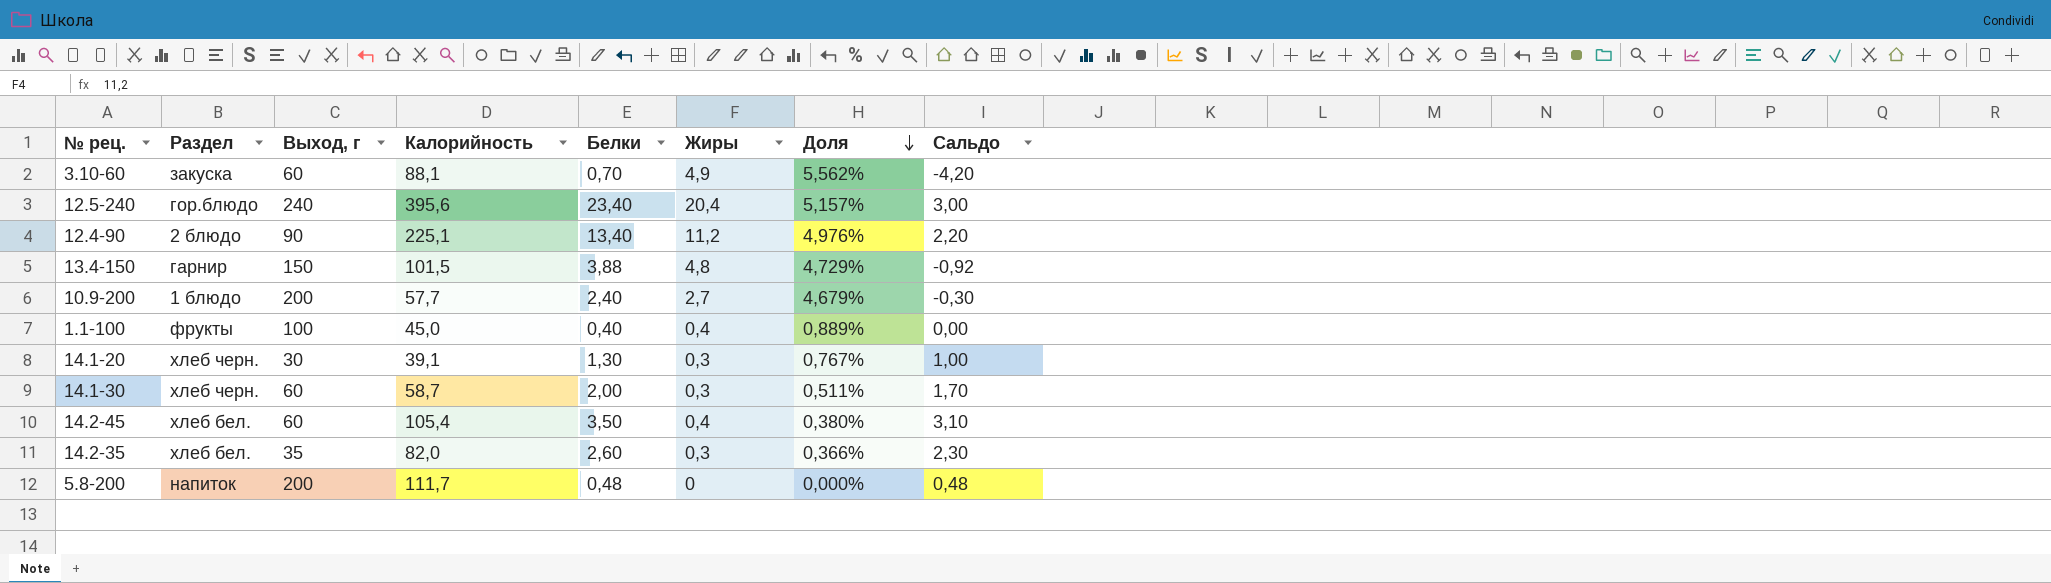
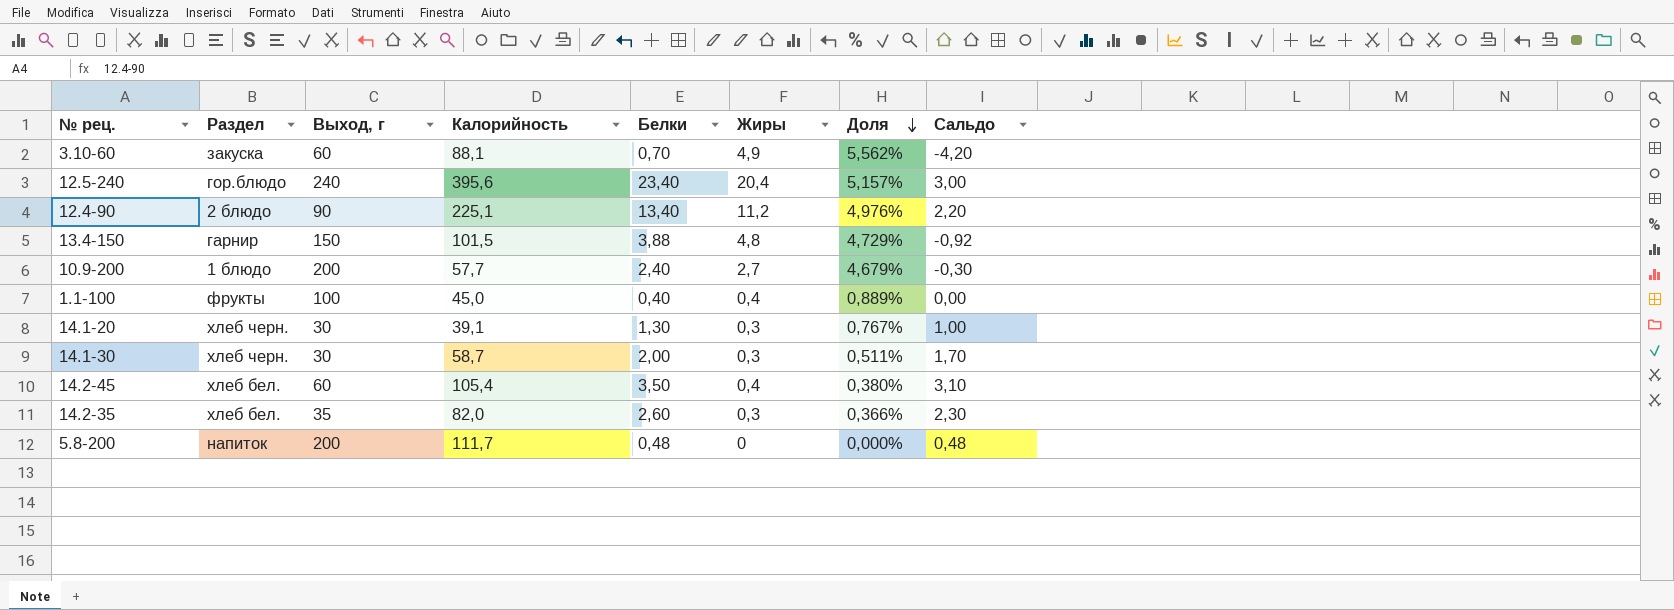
14.1-30 | Выход, г: 60 -> 30

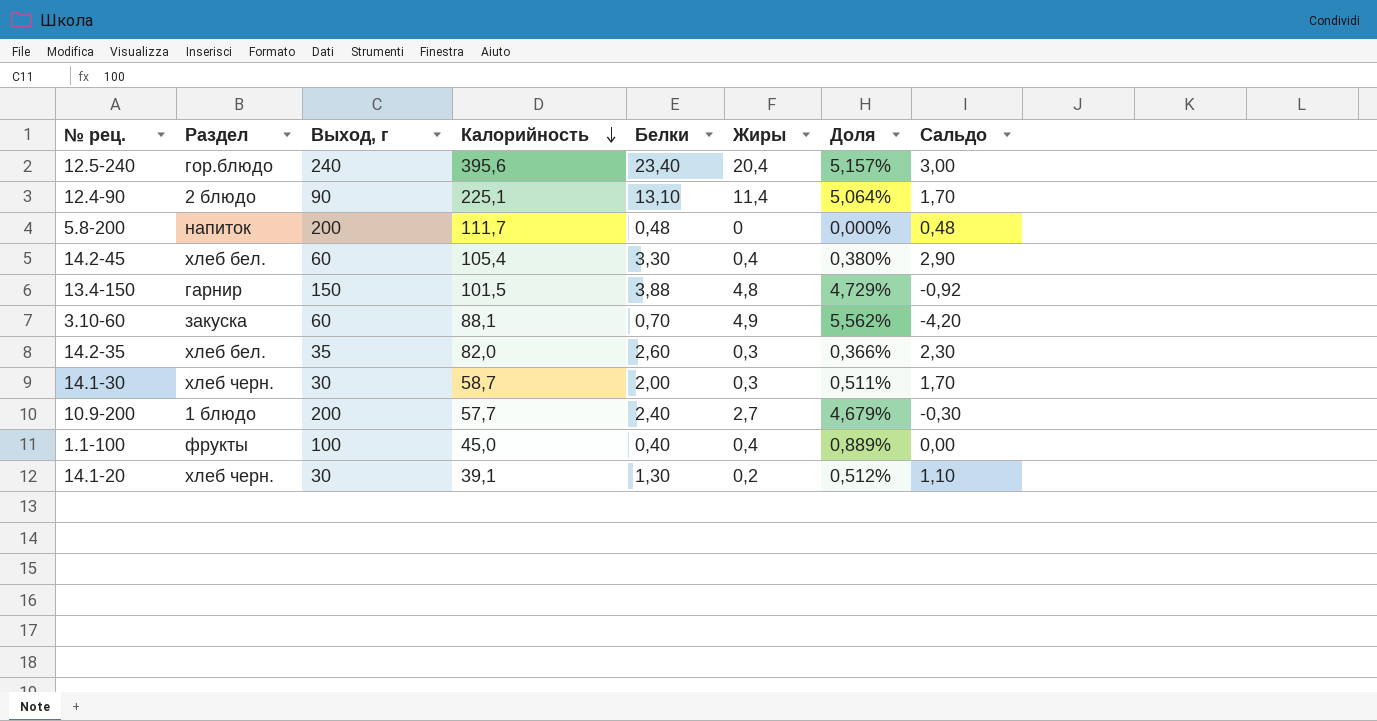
row order: Доля descending -> Калорийность descending
12.4-90 | Белки: 13,40 -> 13,10
12.4-90 | Жиры: 11,2 -> 11,4
12.4-90 | Доля: 4,976% -> 5,064%
12.4-90 | Сальдо: 2,20 -> 1,70
14.2-45 | Белки: 3,50 -> 3,30
14.2-45 | Сальдо: 3,10 -> 2,90
14.1-20 | Жиры: 0,3 -> 0,2
14.1-20 | Доля: 0,767% -> 0,512%
14.1-20 | Сальдо: 1,00 -> 1,10

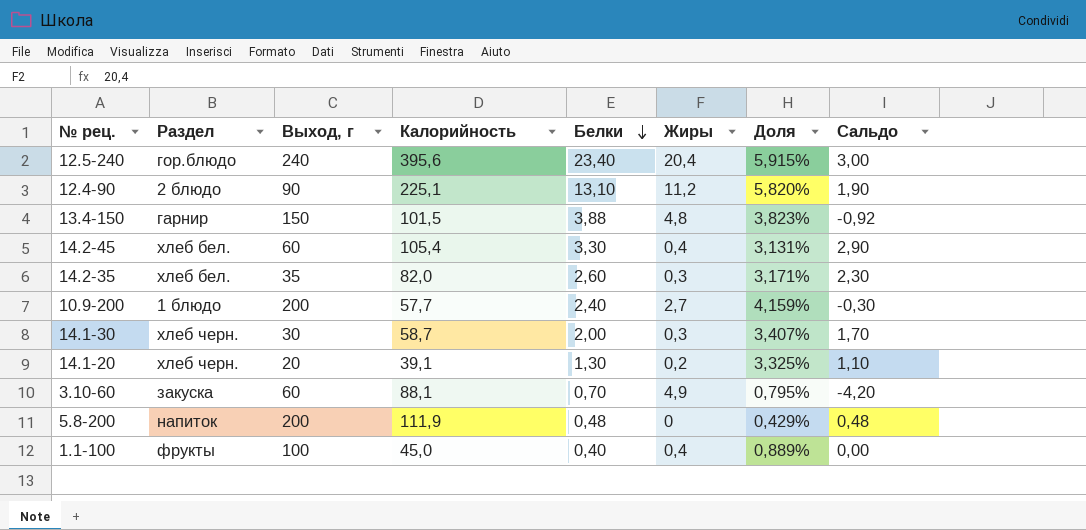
row order: Калорийность descending -> Белки descending
column Доля | formula: [Жиры] / [Калорийность] -> [Белки] / [Калорийность]
12.4-90 | Жиры: 11,4 -> 11,2
12.4-90 | Сальдо: 1,70 -> 1,90
14.1-20 | Выход, г: 30 -> 20
5.8-200 | Калорийность: 111,7 -> 111,9

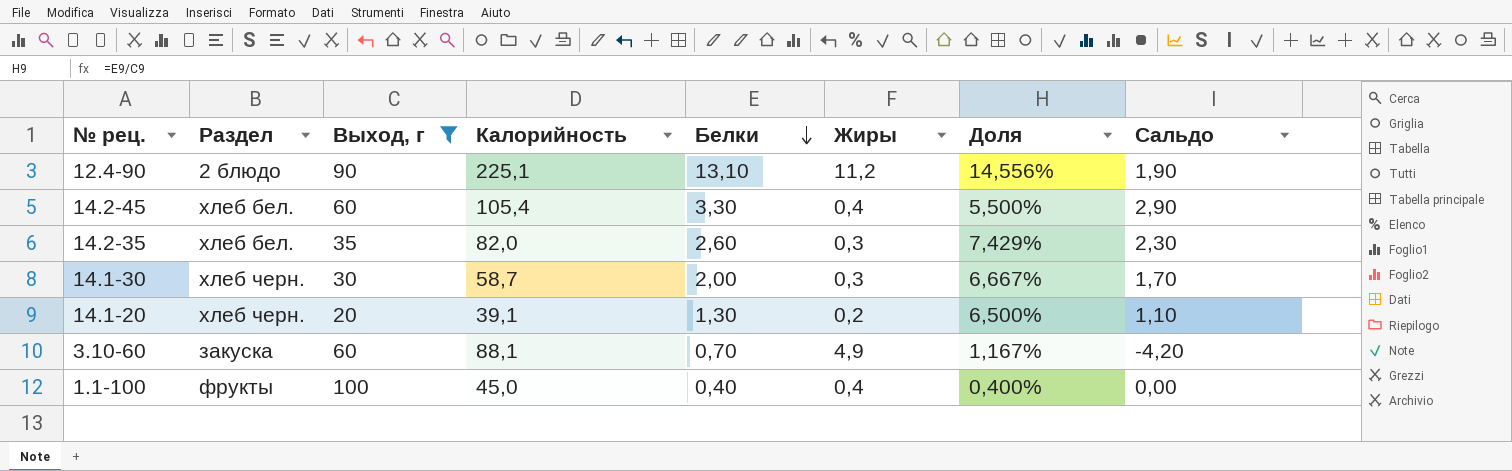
filter: none -> Выход, г <= 100
column Доля | formula: [Белки] / [Калорийность] -> [Белки] / [Выход, г]

